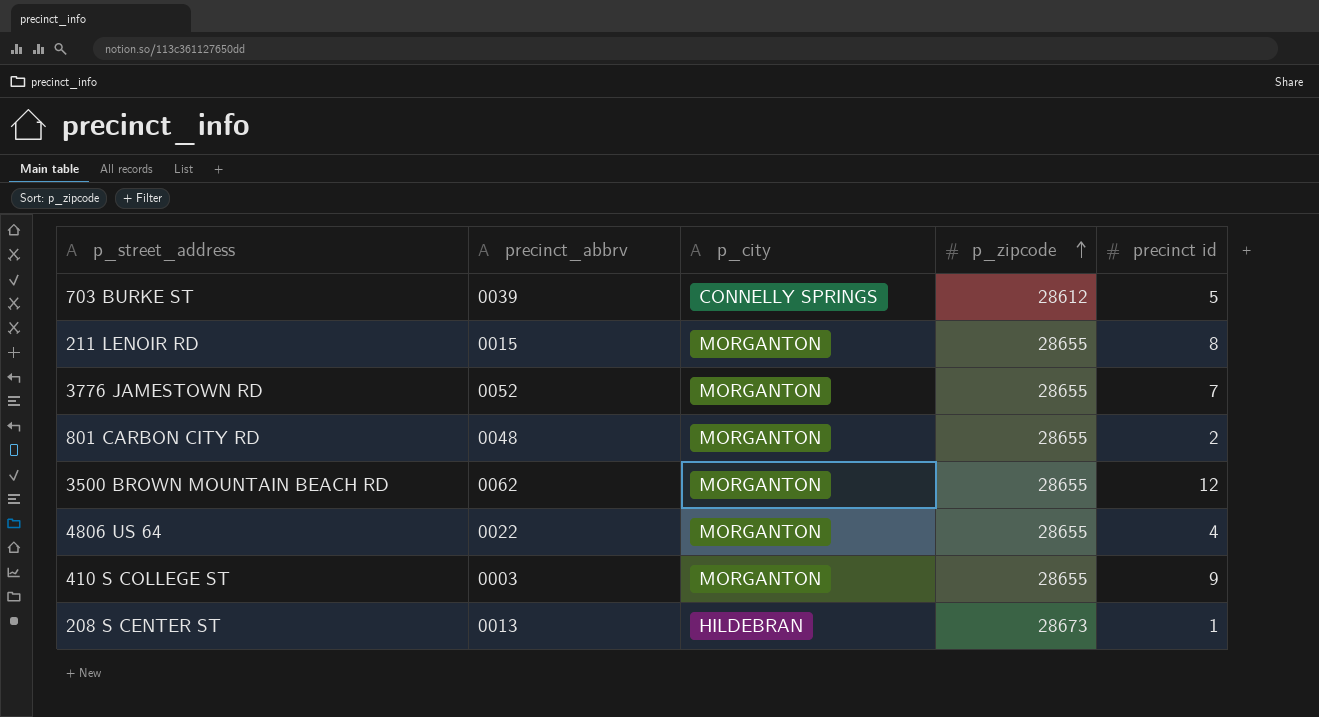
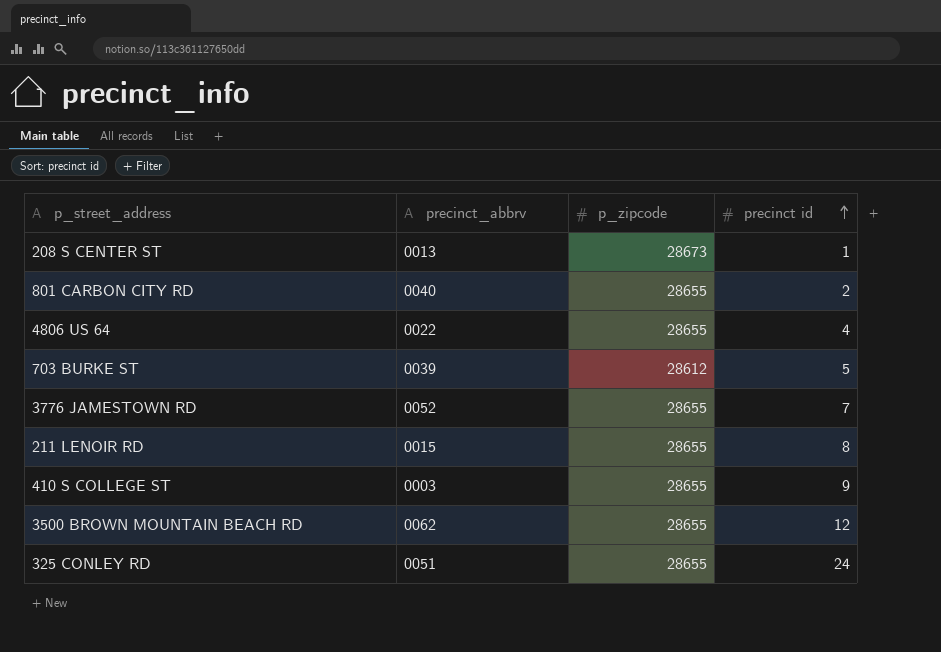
row order: p_zipcode ascending -> precinct id ascending
column p_city | position: 3 -> none
801 CARBON CITY RD | precinct_abbrv: 0048 -> 0040
row 325 CONLEY RD: none -> 0051 | 28655 | 24

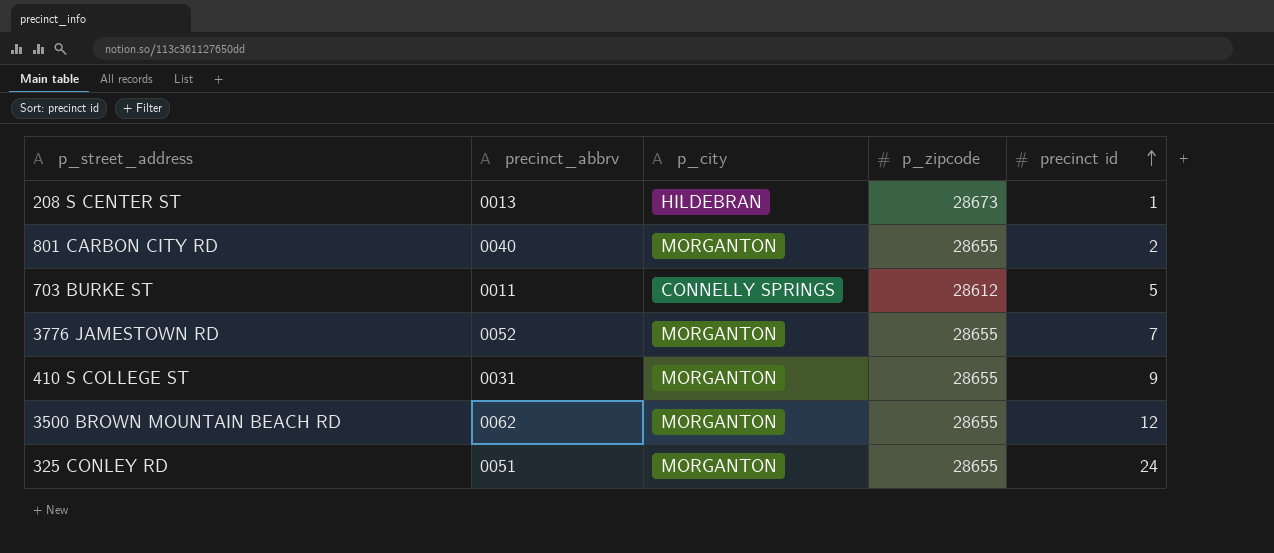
column p_city | position: none -> 3
row 4806 US 64: 0022 | 28655 | 4 -> none
row 211 LENOIR RD: 0015 | 28655 | 8 -> none
703 BURKE ST | precinct_abbrv: 0039 -> 0011
410 S COLLEGE ST | precinct_abbrv: 0003 -> 0031

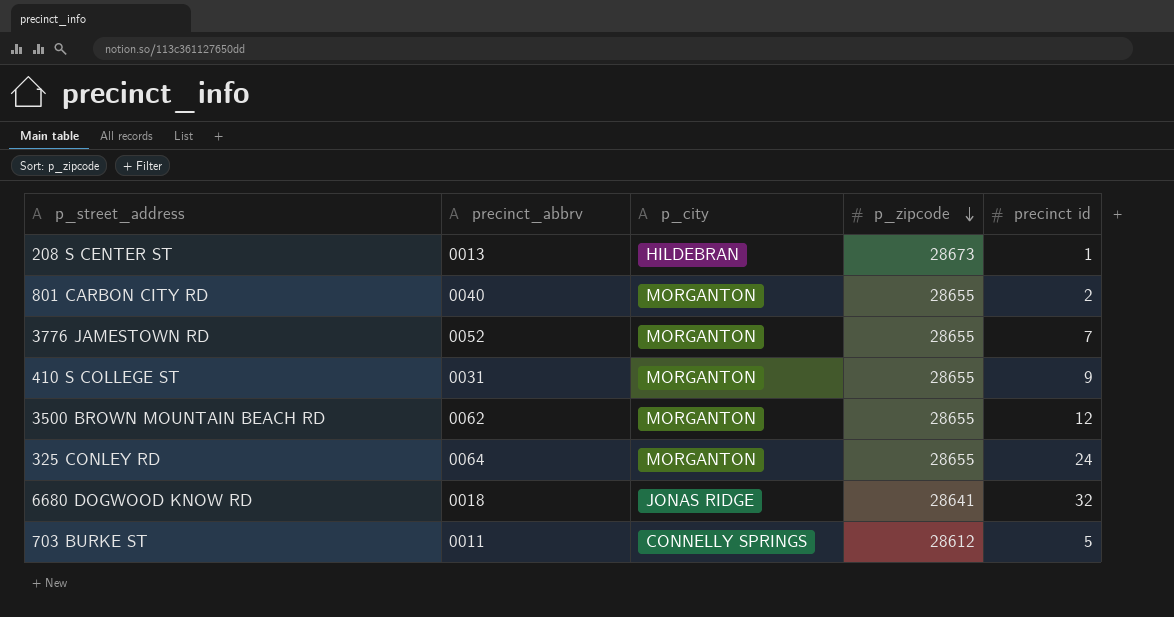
row order: precinct id ascending -> p_zipcode descending
325 CONLEY RD | precinct_abbrv: 0051 -> 0064
row 6680 DOGWOOD KNOW RD: none -> 0018 | JONAS RIDGE | 28641 | 32

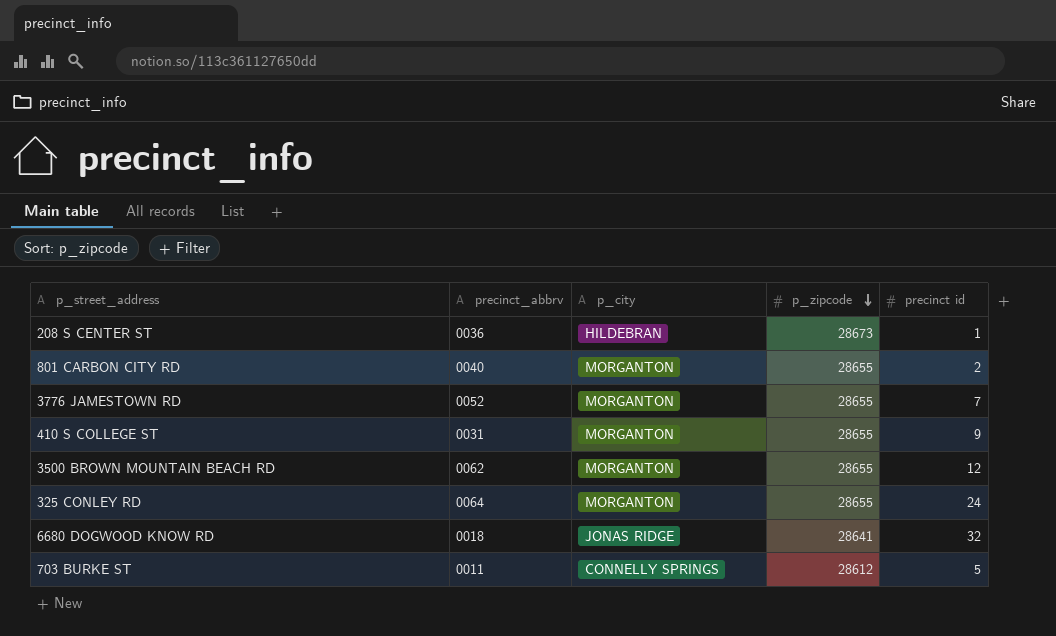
208 S CENTER ST | precinct_abbrv: 0013 -> 0036

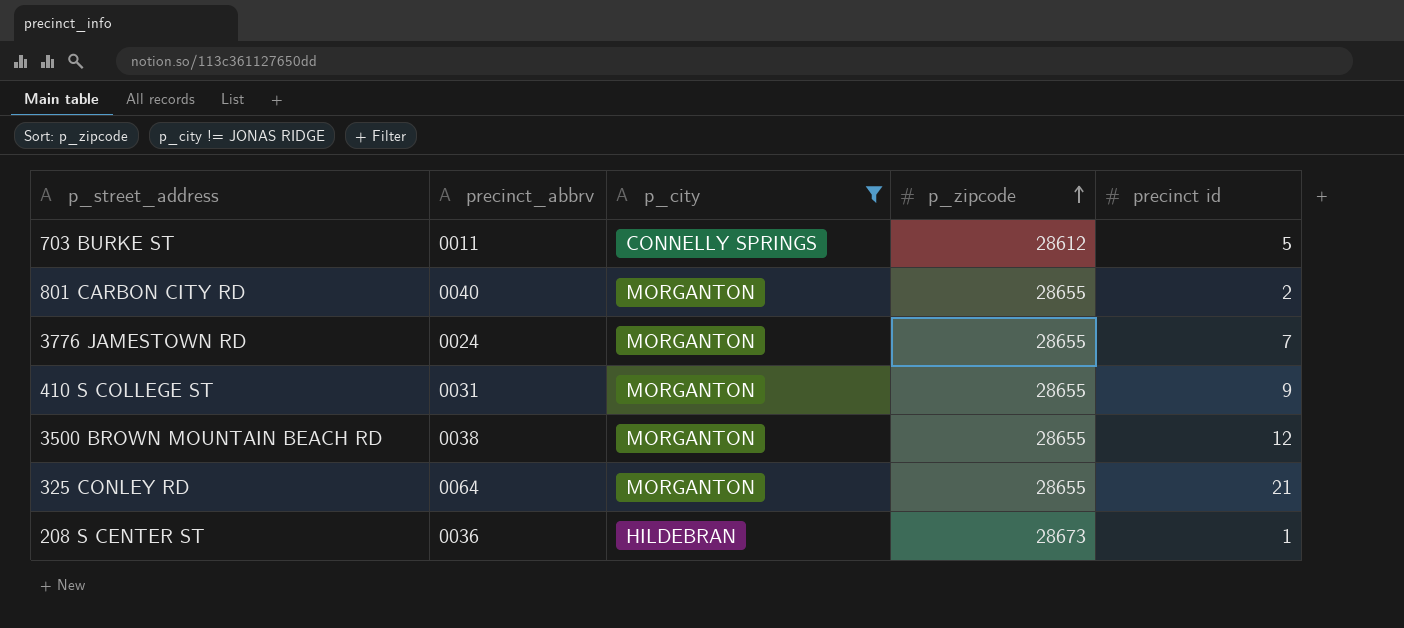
filter: none -> p_city != JONAS RIDGE
row order: p_zipcode descending -> p_zipcode ascending
3776 JAMESTOWN RD | precinct_abbrv: 0052 -> 0024
3500 BROWN MOUNTAIN BEACH RD | precinct_abbrv: 0062 -> 0038
325 CONLEY RD | precinct id: 24 -> 21

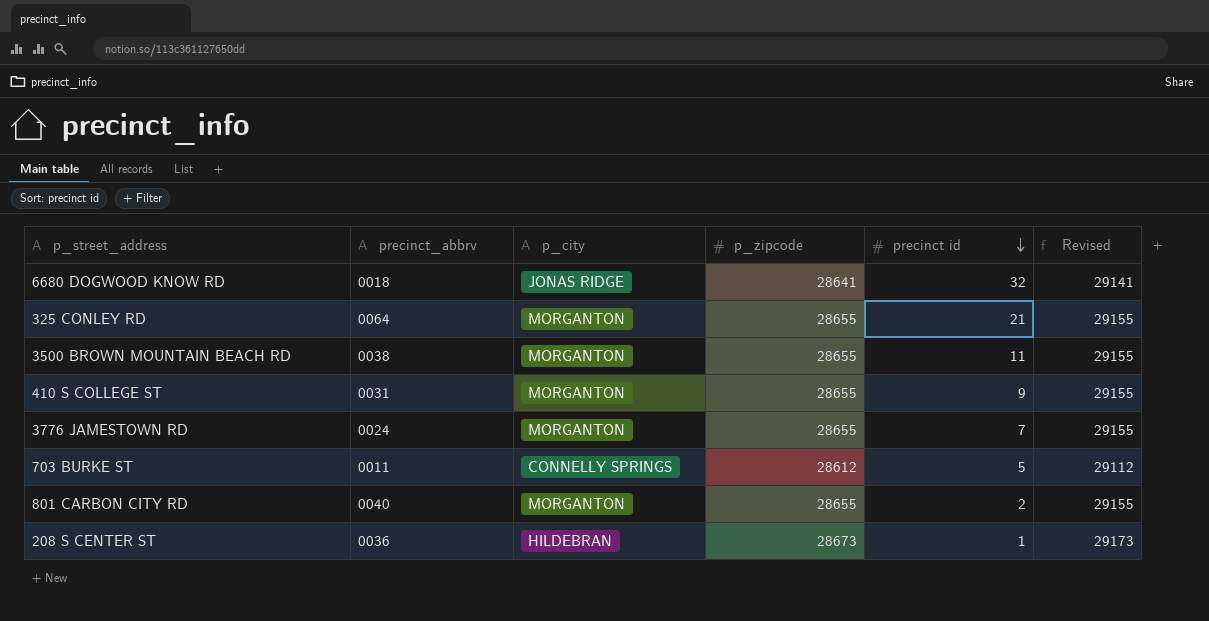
filter: p_city != JONAS RIDGE -> none
row order: p_zipcode ascending -> precinct id descending
column Revised | formula: none -> [p_zipcode] + 500
3500 BROWN MOUNTAIN BEACH RD | precinct id: 12 -> 11

